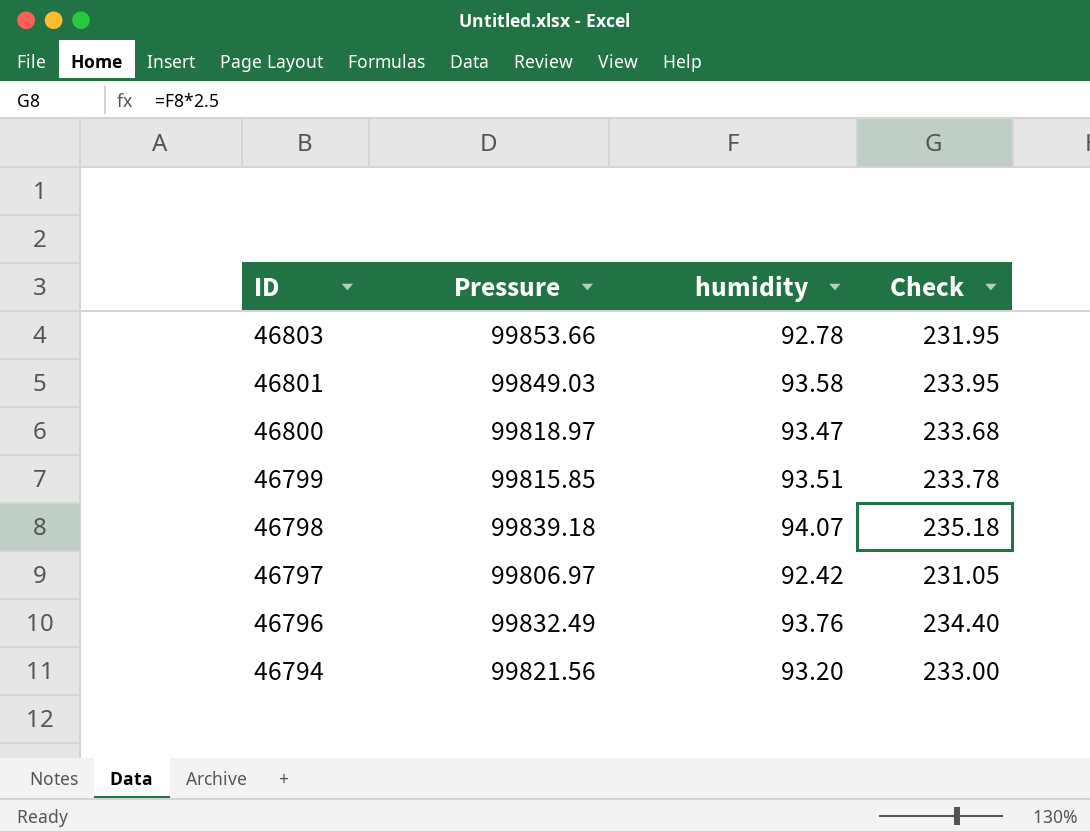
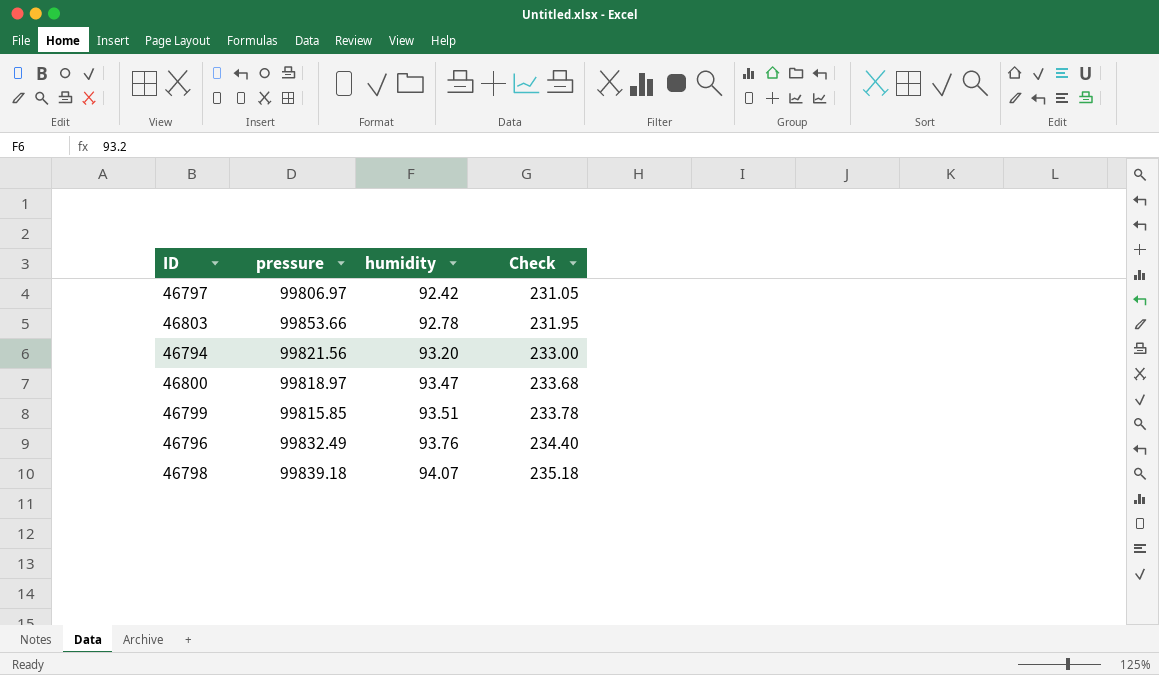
row order: ID descending -> humidity ascending
column name: Pressure -> pressure
row 46801: 99849.03 | 93.58 | 233.95 -> none

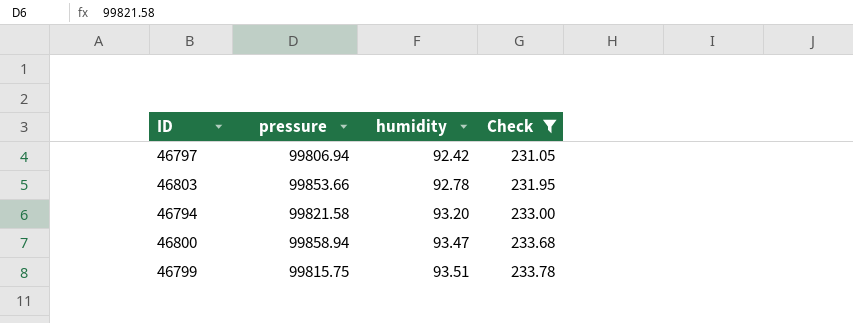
filter: none -> Check <= 233.78
46797 | pressure: 99806.97 -> 99806.94
46794 | pressure: 99821.56 -> 99821.58
46800 | pressure: 99818.97 -> 99858.94
46799 | pressure: 99815.85 -> 99815.75

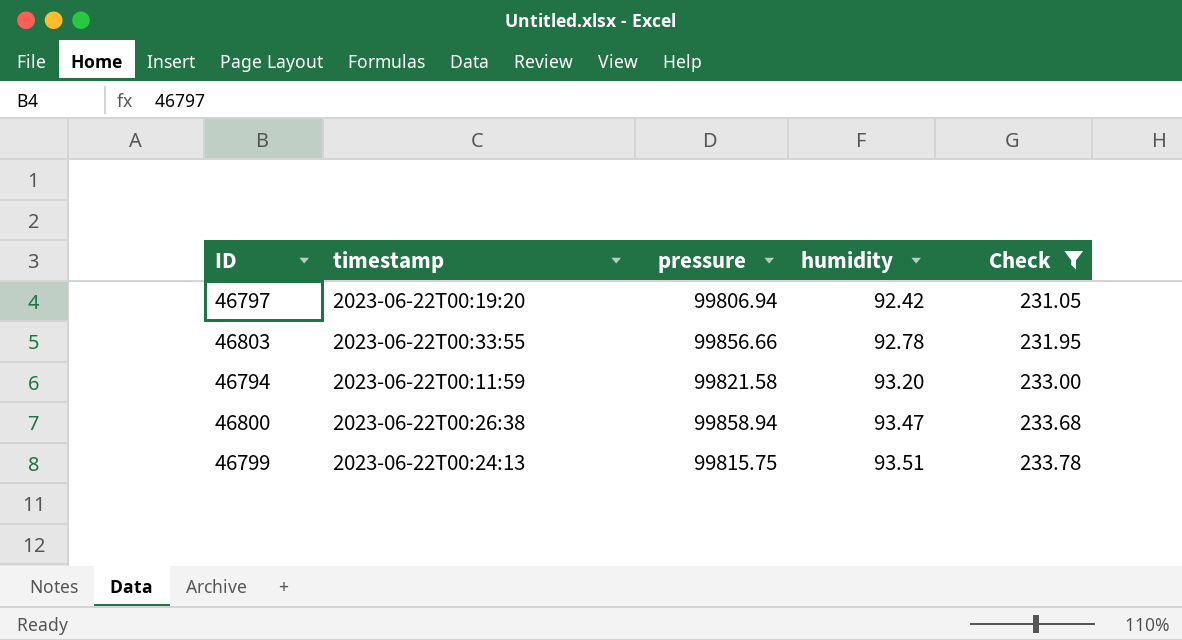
column timestamp | position: none -> 2
46803 | pressure: 99853.66 -> 99856.66

